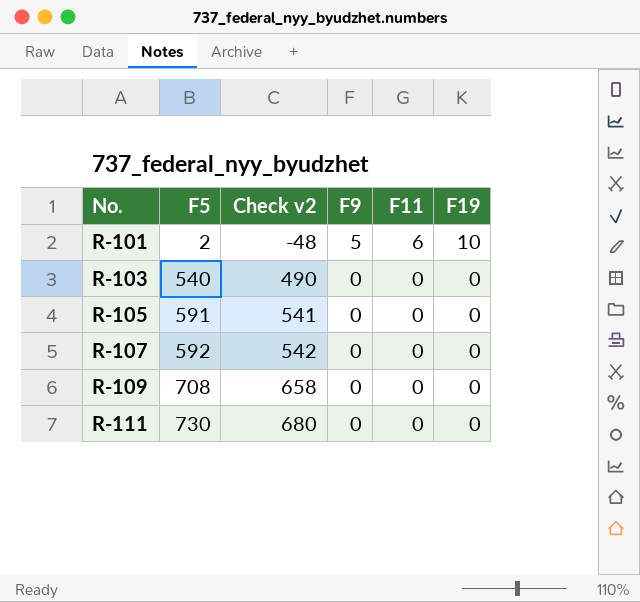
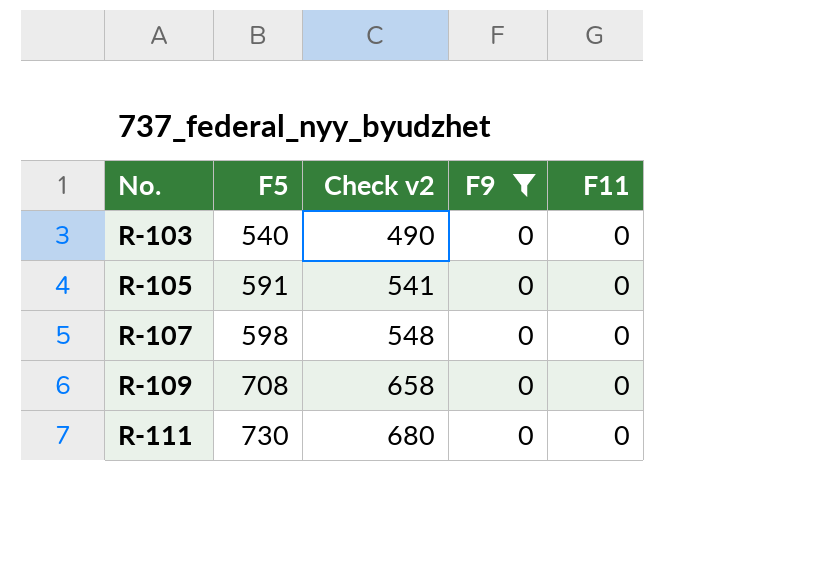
filter: none -> F9 = 0
column F19 | position: 6 -> none
R-107 | F5: 592 -> 598
R-107 | Check v2: 542 -> 548

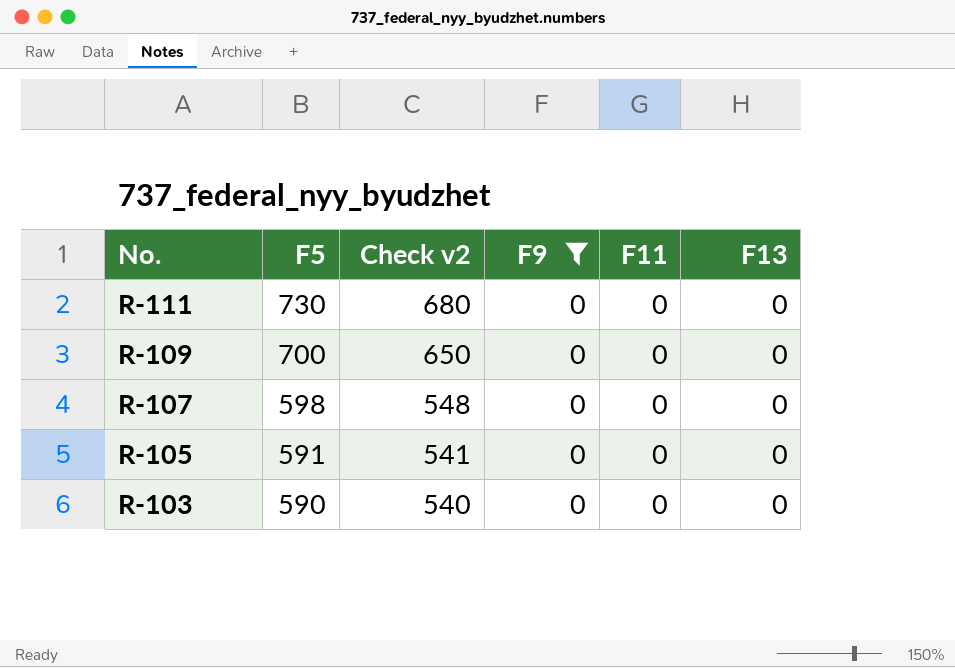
row order: No. ascending -> No. descending
column F13 | position: none -> 6
R-109 | F5: 708 -> 700
R-109 | Check v2: 658 -> 650
R-103 | F5: 540 -> 590
R-103 | Check v2: 490 -> 540

